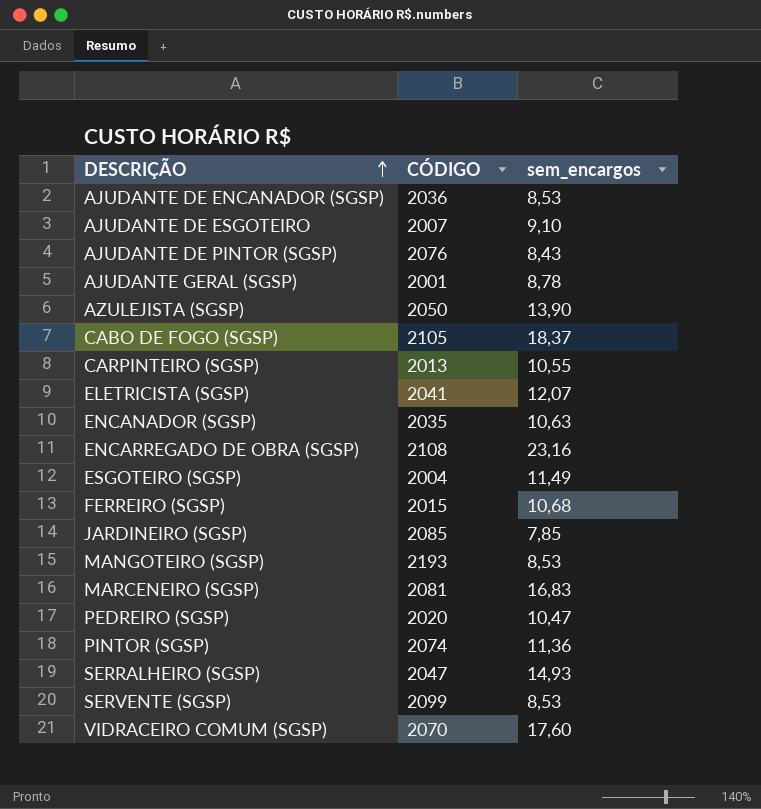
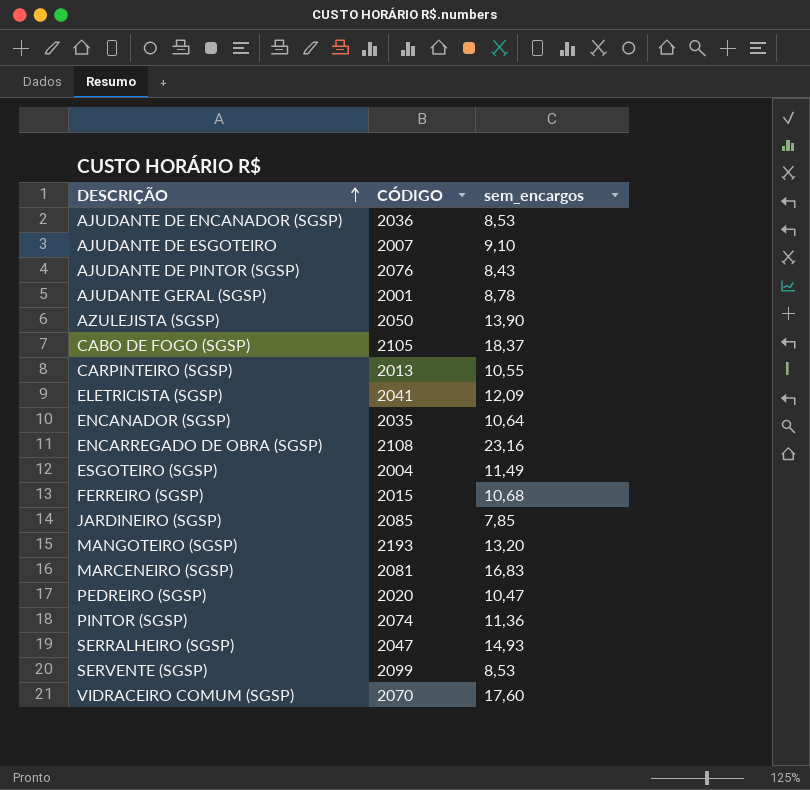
ELETRICISTA (SGSP) | sem_encargos: 12,07 -> 12,09
ENCANADOR (SGSP) | sem_encargos: 10,63 -> 10,64
MANGOTEIRO (SGSP) | sem_encargos: 8,53 -> 13,20

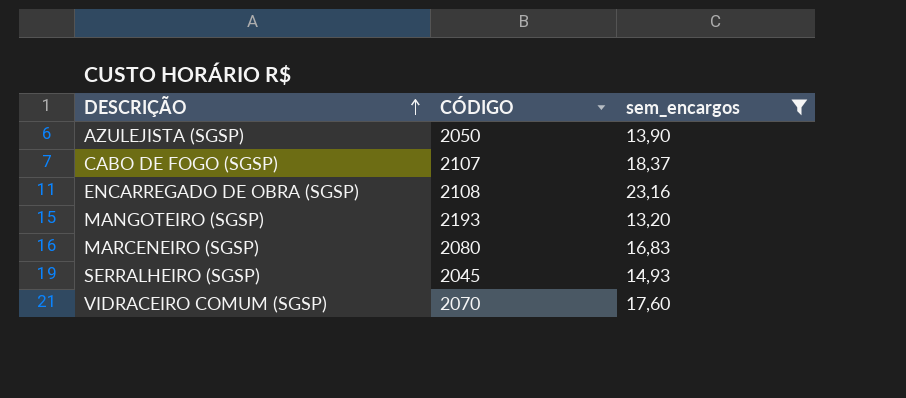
filter: none -> sem_encargos >= 13,20
CABO DE FOGO (SGSP) | CÓDIGO: 2105 -> 2107
MARCENEIRO (SGSP) | CÓDIGO: 2081 -> 2080
SERRALHEIRO (SGSP) | CÓDIGO: 2047 -> 2045

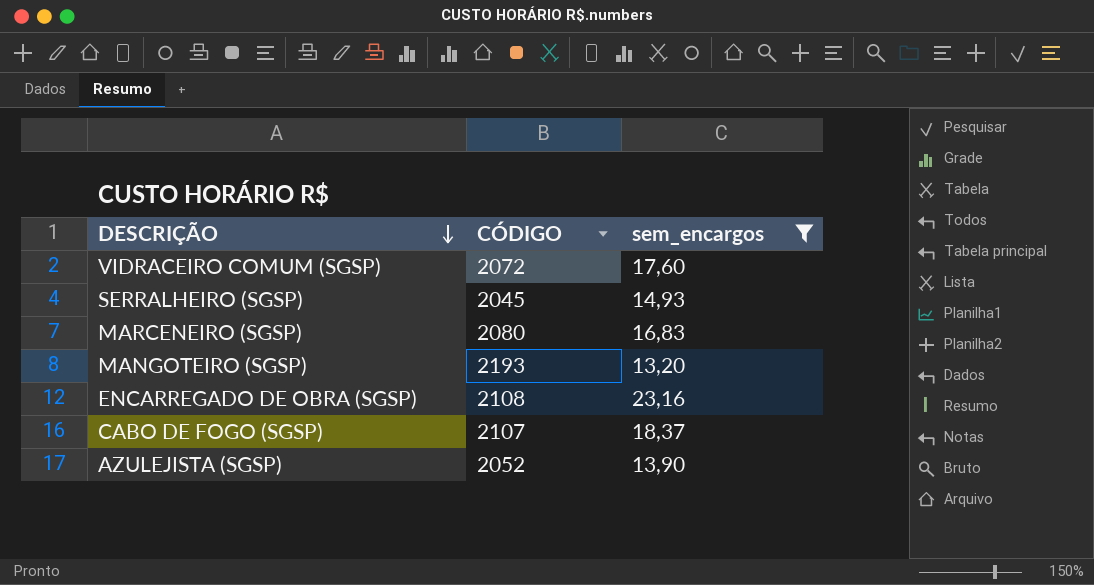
row order: DESCRIÇÃO ascending -> DESCRIÇÃO descending
VIDRACEIRO COMUM (SGSP) | CÓDIGO: 2070 -> 2072
AZULEJISTA (SGSP) | CÓDIGO: 2050 -> 2052

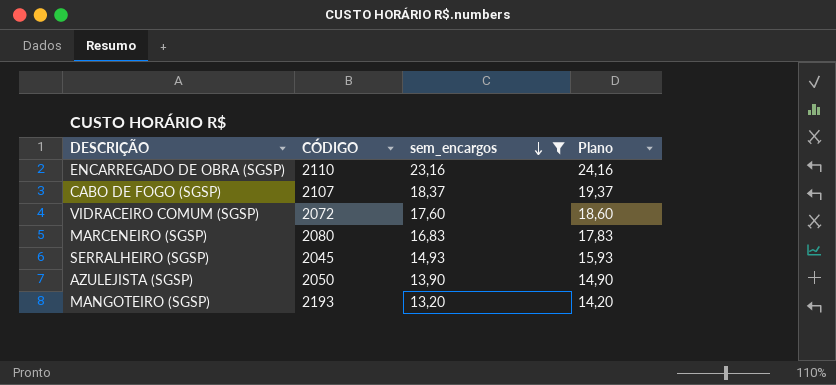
row order: DESCRIÇÃO descending -> sem_encargos descending
column Plano | formula: none -> [sem_encargos] + 1
ENCARREGADO DE OBRA (SGSP) | CÓDIGO: 2108 -> 2110
AZULEJISTA (SGSP) | CÓDIGO: 2052 -> 2050

